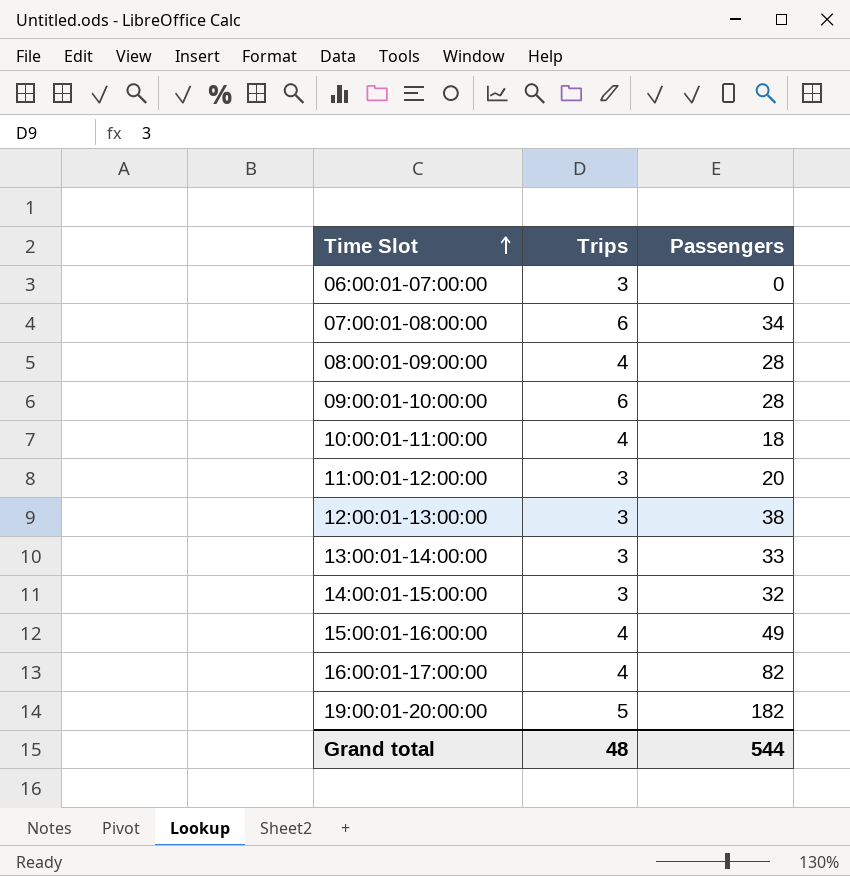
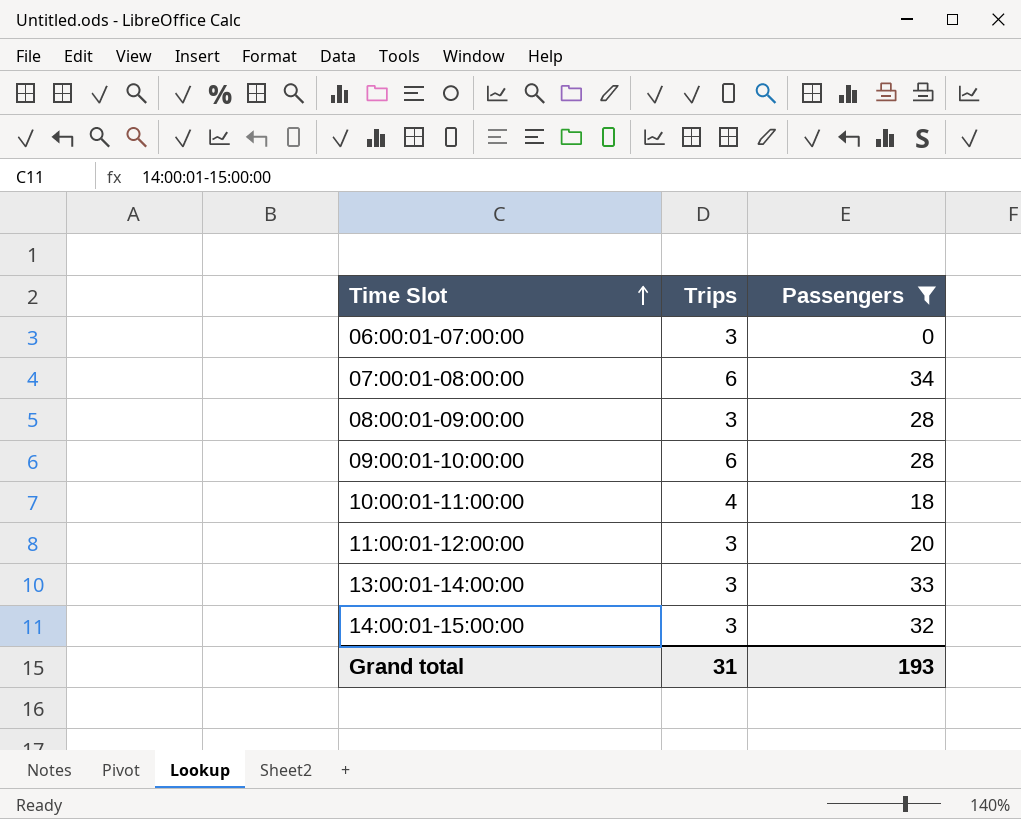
filter: none -> Passengers <= 34
08:00:01-09:00:00 | Trips: 4 -> 3
Grand total | Trips: 48 -> 31
Grand total | Passengers: 544 -> 193

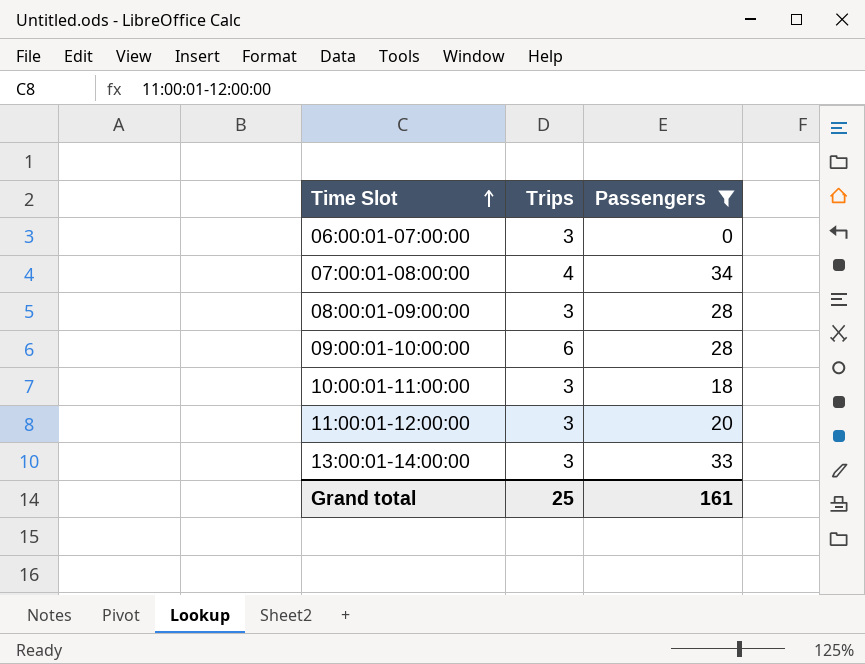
row 14:00:01-15:00:00: 3 | 32 -> none
07:00:01-08:00:00 | Trips: 6 -> 4
10:00:01-11:00:00 | Trips: 4 -> 3
Grand total | Trips: 31 -> 25
Grand total | Passengers: 193 -> 161

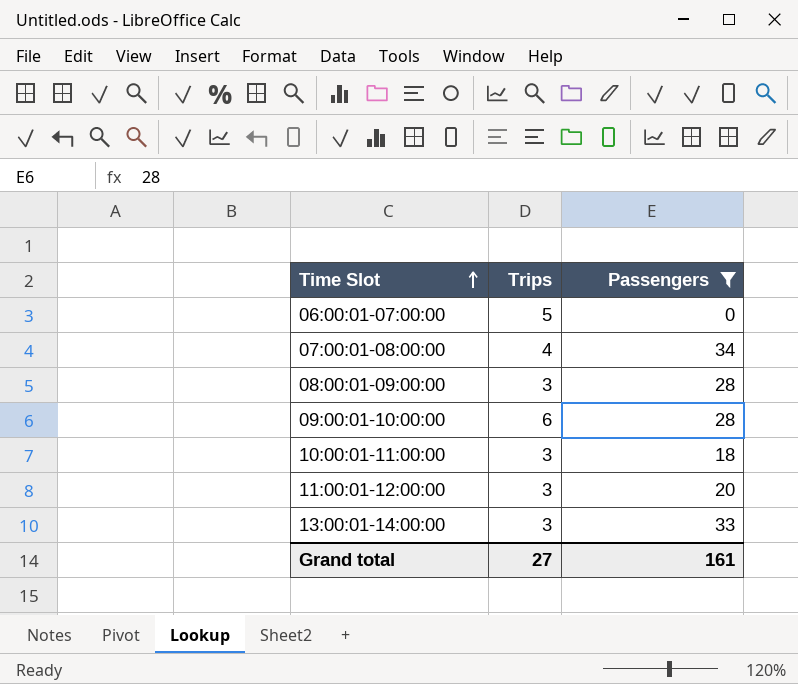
06:00:01-07:00:00 | Trips: 3 -> 5
Grand total | Trips: 25 -> 27

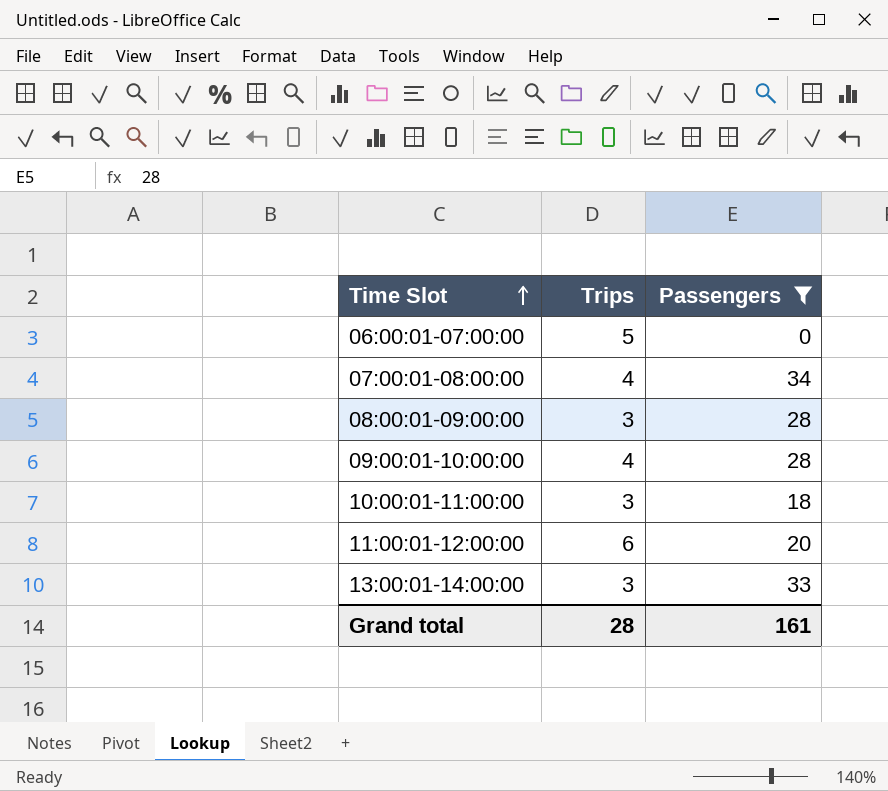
09:00:01-10:00:00 | Trips: 6 -> 4
11:00:01-12:00:00 | Trips: 3 -> 6
Grand total | Trips: 27 -> 28

